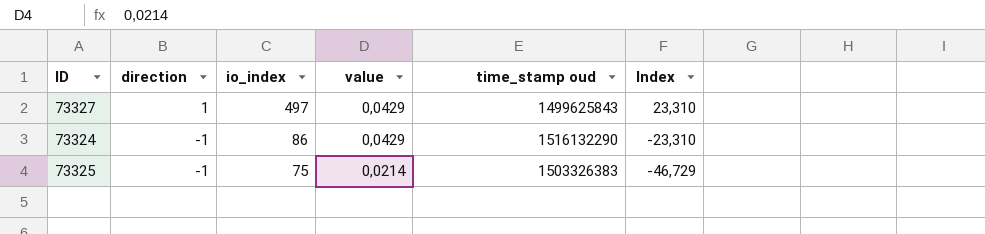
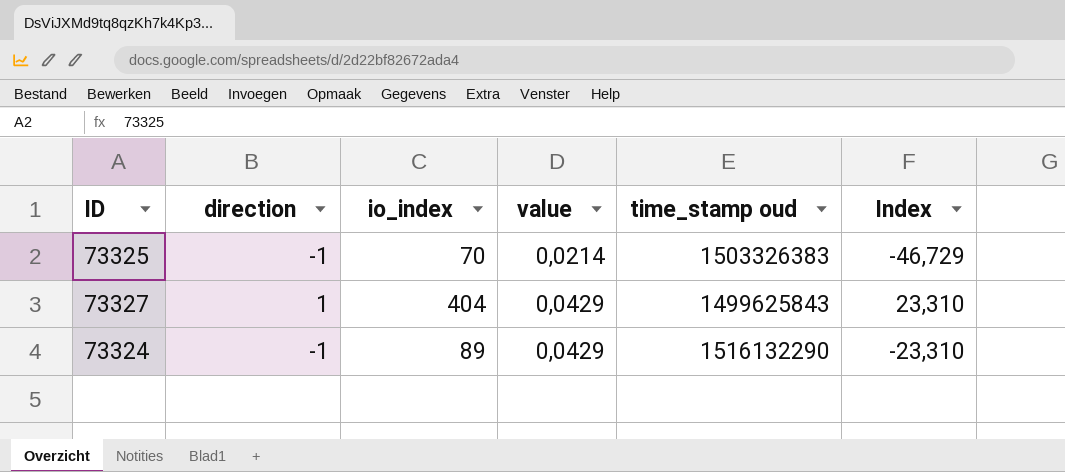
row order: direction descending -> value ascending
73325 | io_index: 75 -> 70
73327 | io_index: 497 -> 404
73324 | io_index: 86 -> 89

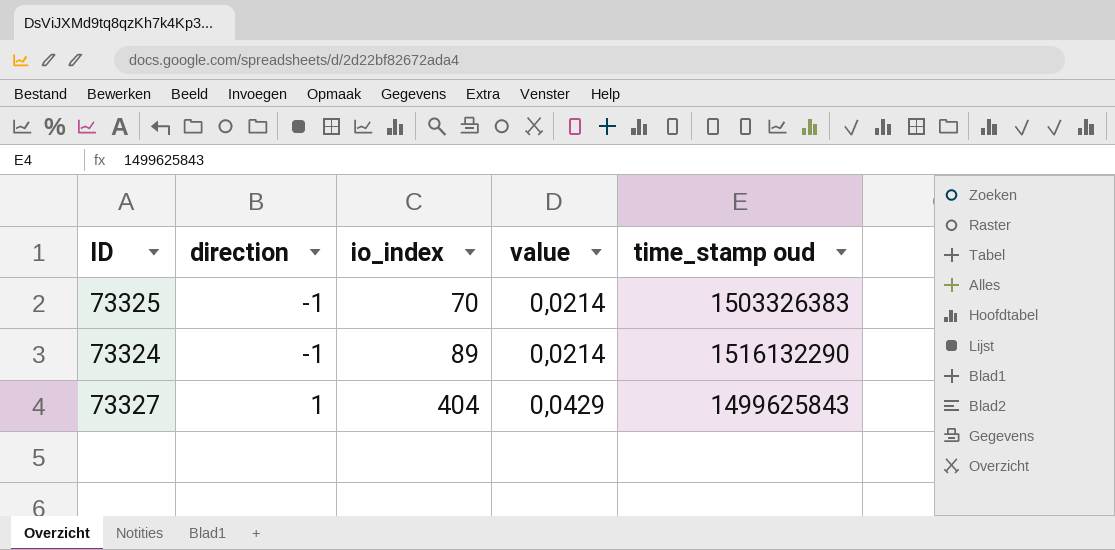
row order: value ascending -> direction ascending
column Index | formula: [direction] / [value] -> none
73324 | value: 0,0429 -> 0,0214

